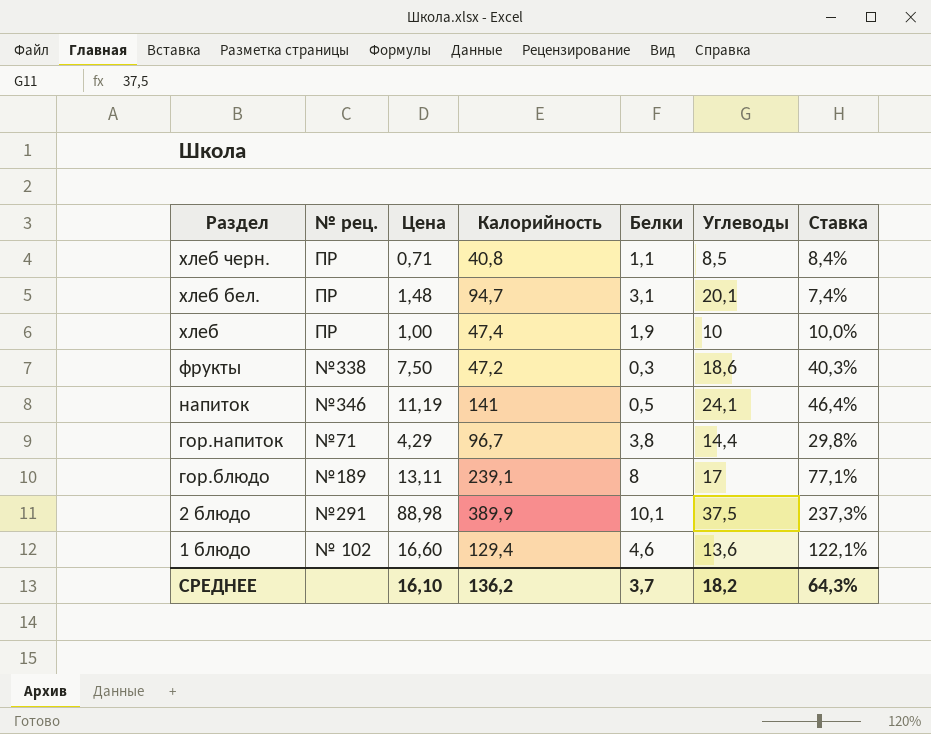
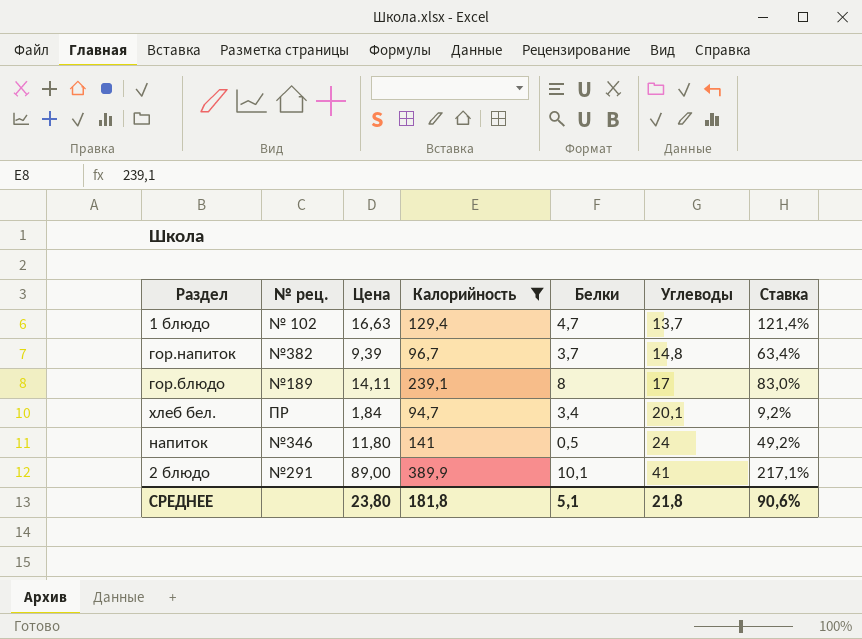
filter: none -> Калорийность >= 94,7
row order: Раздел descending -> Углеводы ascending
1 блюдо | Цена: 16,60 -> 16,63
1 блюдо | Белки: 4,6 -> 4,7
1 блюдо | Углеводы: 13,6 -> 13,7
1 блюдо | Ставка: 122,1% -> 121,4%
гор.напиток | № рец.: №71 -> №382
гор.напиток | Цена: 4,29 -> 9,39
гор.напиток | Белки: 3,8 -> 3,7
гор.напиток | Углеводы: 14,4 -> 14,8
гор.напиток | Ставка: 29,8% -> 63,4%
гор.блюдо | Цена: 13,11 -> 14,11
гор.блюдо | Ставка: 77,1% -> 83,0%
хлеб бел. | Цена: 1,48 -> 1,84
хлеб бел. | Белки: 3,1 -> 3,4
хлеб бел. | Ставка: 7,4% -> 9,2%
напиток | Цена: 11,19 -> 11,80
напиток | Углеводы: 24,1 -> 24
напиток | Ставка: 46,4% -> 49,2%
2 блюдо | Цена: 88,98 -> 89,00
2 блюдо | Углеводы: 37,5 -> 41
2 блюдо | Ставка: 237,3% -> 217,1%
СРЕДНЕЕ | Цена: 16,10 -> 23,80
СРЕДНЕЕ | Калорийность: 136,2 -> 181,8
СРЕДНЕЕ | Белки: 3,7 -> 5,1
СРЕДНЕЕ | Углеводы: 18,2 -> 21,8
СРЕДНЕЕ | Ставка: 64,3% -> 90,6%

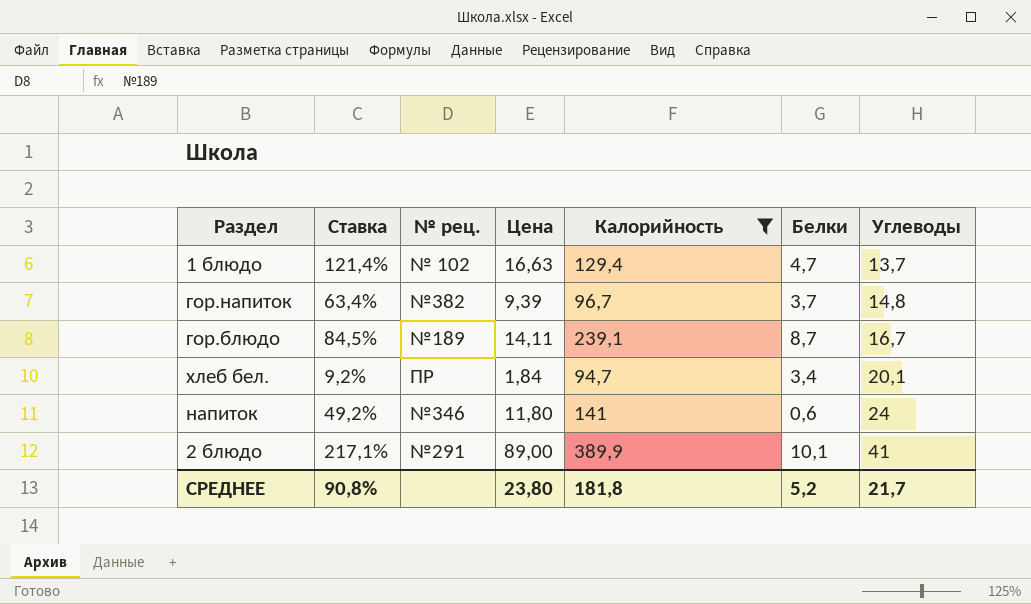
column Ставка | position: 7 -> 2
гор.блюдо | Ставка: 83,0% -> 84,5%
гор.блюдо | Белки: 8 -> 8,7
гор.блюдо | Углеводы: 17 -> 16,7
напиток | Белки: 0,5 -> 0,6
СРЕДНЕЕ | Ставка: 90,6% -> 90,8%
СРЕДНЕЕ | Белки: 5,1 -> 5,2
СРЕДНЕЕ | Углеводы: 21,8 -> 21,7

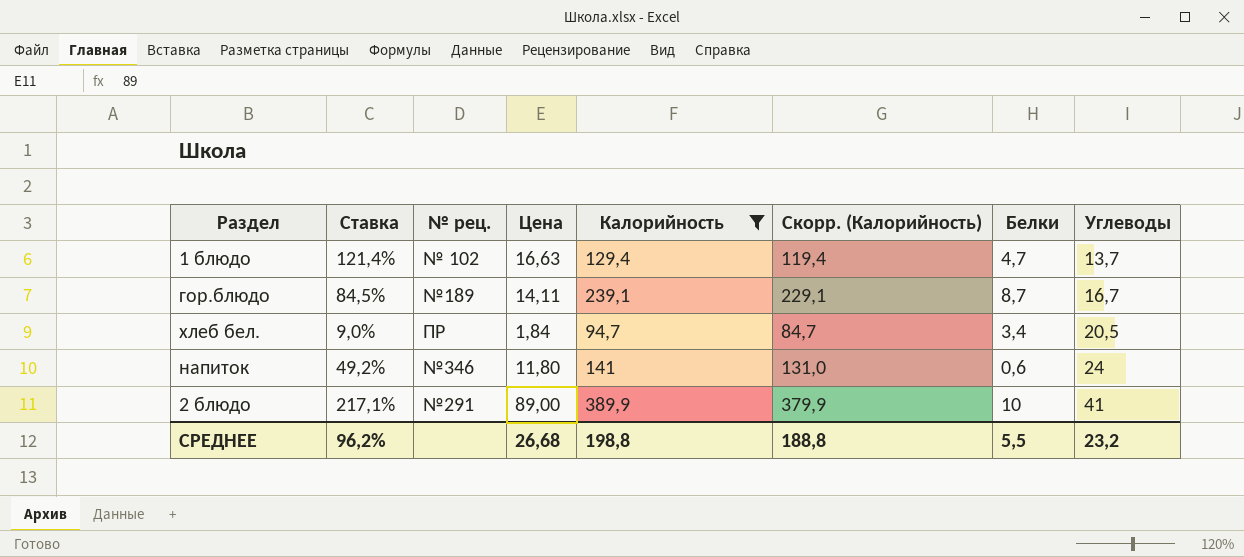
column Скорр. (Калорийность) | formula: none -> [Калорийность] - 10
row гор.напиток: 63,4% | №382 | 9,39 | 96,7 | 3,7 | 14,8 -> none
хлеб бел. | Ставка: 9,2% -> 9,0%
хлеб бел. | Углеводы: 20,1 -> 20,5
2 блюдо | Белки: 10,1 -> 10
СРЕДНЕЕ | Ставка: 90,8% -> 96,2%
СРЕДНЕЕ | Цена: 23,80 -> 26,68
СРЕДНЕЕ | Калорийность: 181,8 -> 198,8
СРЕДНЕЕ | Белки: 5,2 -> 5,5
СРЕДНЕЕ | Углеводы: 21,7 -> 23,2

